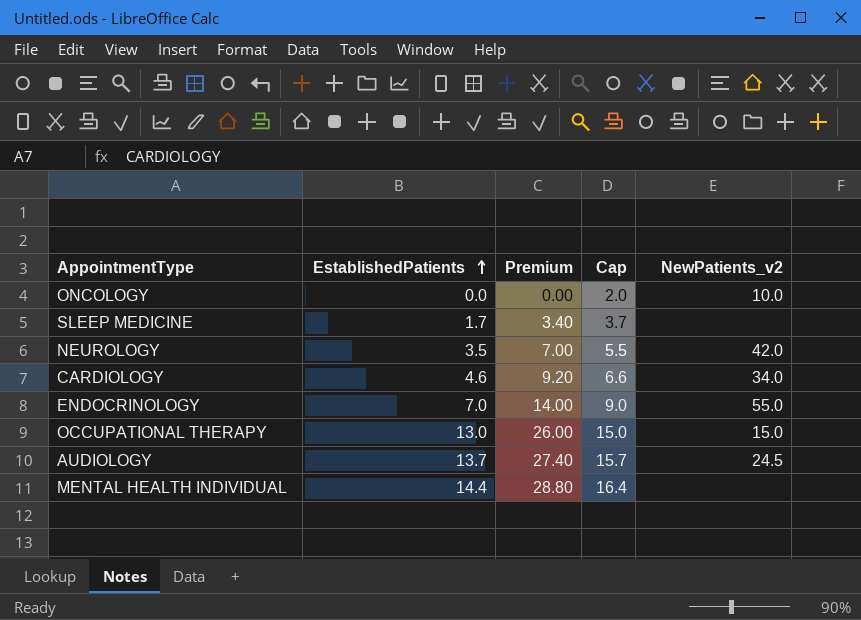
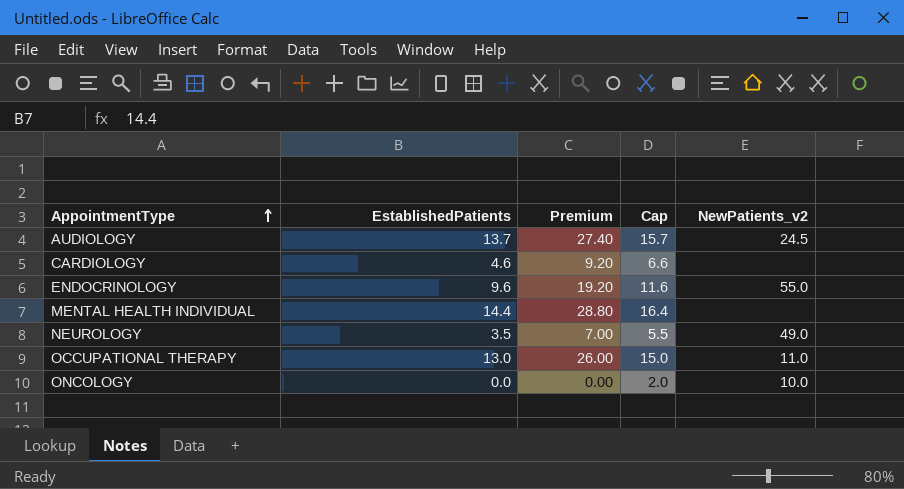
row order: EstablishedPatients ascending -> AppointmentType ascending
row SLEEP MEDICINE: 1.7 | 3.40 | 3.7 | none -> none
CARDIOLOGY | NewPatients_v2: 34.0 -> none
ENDOCRINOLOGY | EstablishedPatients: 7.0 -> 9.6
ENDOCRINOLOGY | Premium: 14.00 -> 19.20
ENDOCRINOLOGY | Cap: 9.0 -> 11.6
NEUROLOGY | NewPatients_v2: 42.0 -> 49.0
OCCUPATIONAL THERAPY | NewPatients_v2: 15.0 -> 11.0

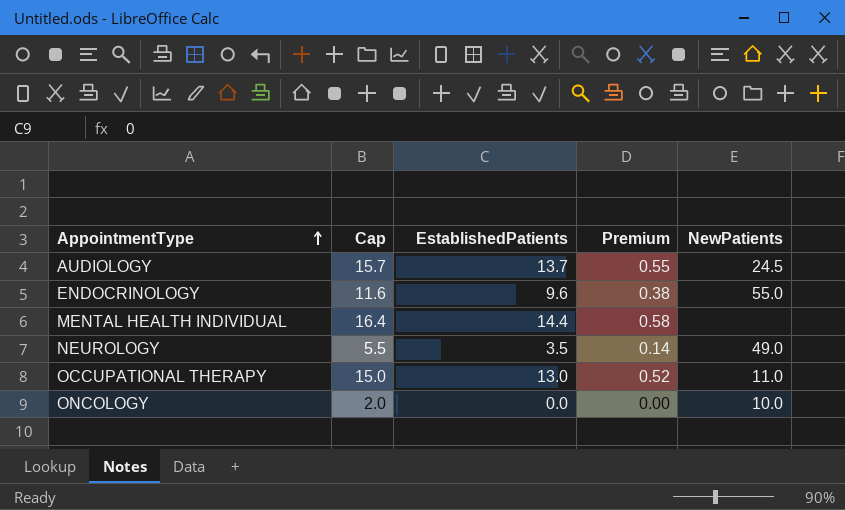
column Cap | position: 4 -> 2
column Premium | formula: [EstablishedPatients] * 2 -> [EstablishedPatients] * 0.04
column name: NewPatients_v2 -> NewPatients
row CARDIOLOGY: 4.6 | 9.20 | 6.6 | none -> none

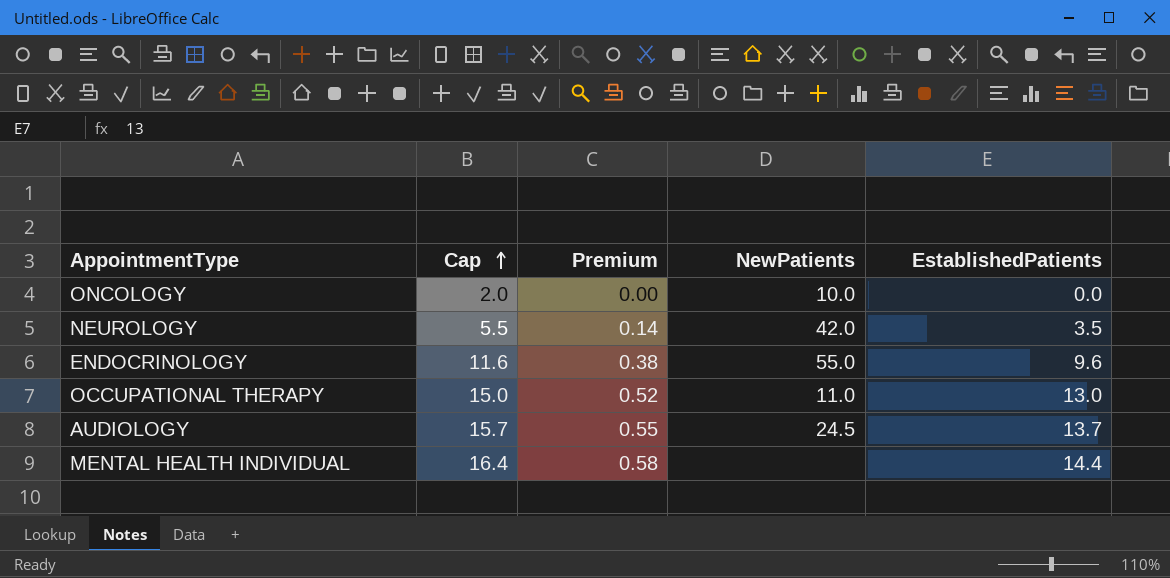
row order: AppointmentType ascending -> Cap ascending
column EstablishedPatients | position: 3 -> 5
NEUROLOGY | NewPatients: 49.0 -> 42.0

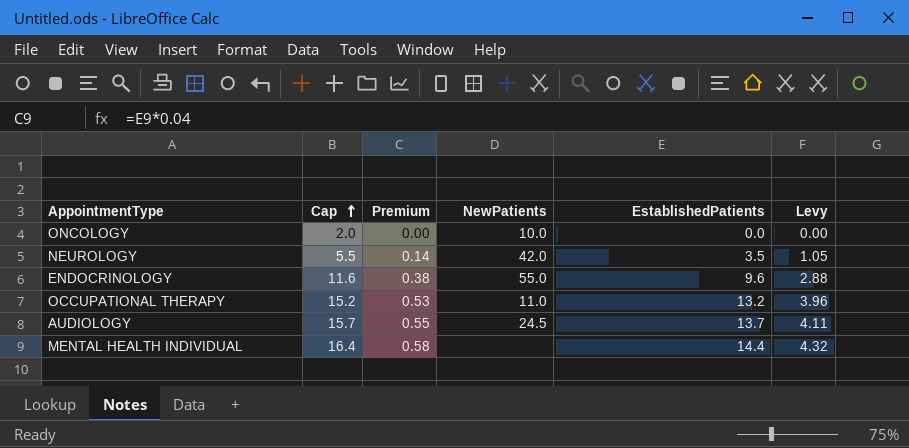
column Levy | formula: none -> [EstablishedPatients] * 0.3
OCCUPATIONAL THERAPY | Cap: 15.0 -> 15.2
OCCUPATIONAL THERAPY | Premium: 0.52 -> 0.53
OCCUPATIONAL THERAPY | EstablishedPatients: 13.0 -> 13.2

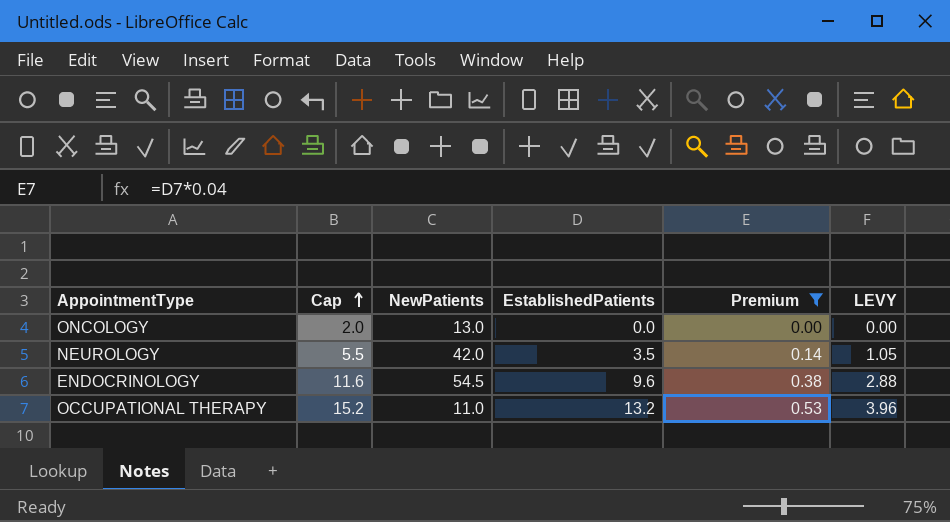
filter: none -> Premium <= 0.53
column Premium | position: 3 -> 5
column name: Levy -> LEVY
ONCOLOGY | NewPatients: 10.0 -> 13.0
ENDOCRINOLOGY | NewPatients: 55.0 -> 54.5

